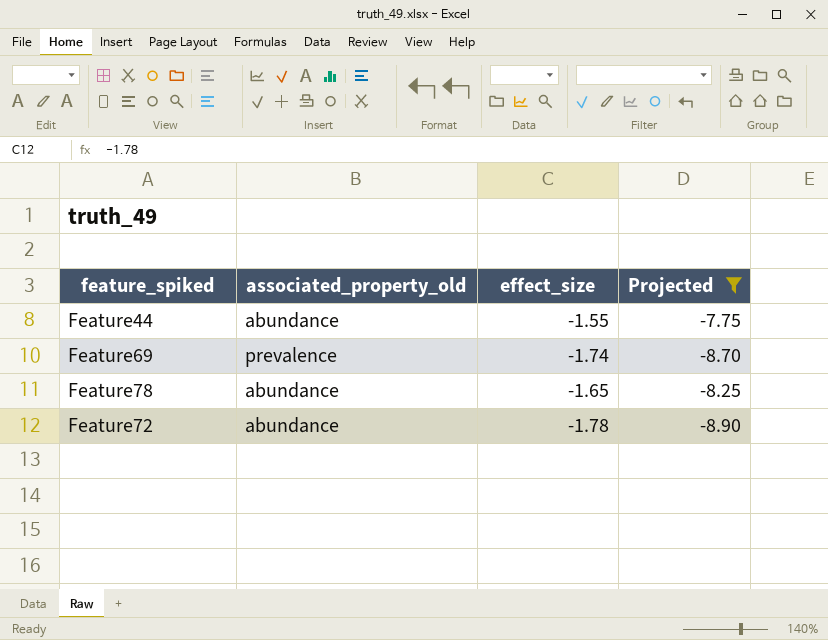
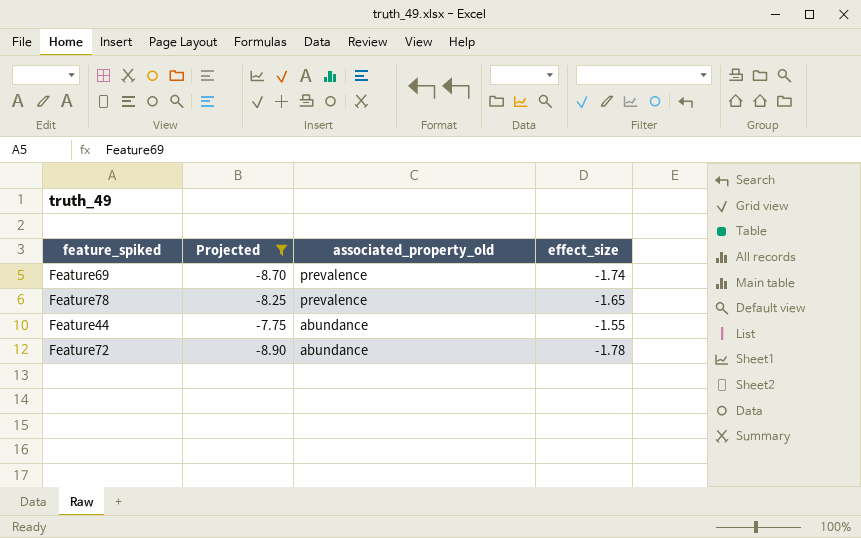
row order: none -> associated_property_old descending
column Projected | position: 4 -> 2
Feature78 | associated_property_old: abundance -> prevalence

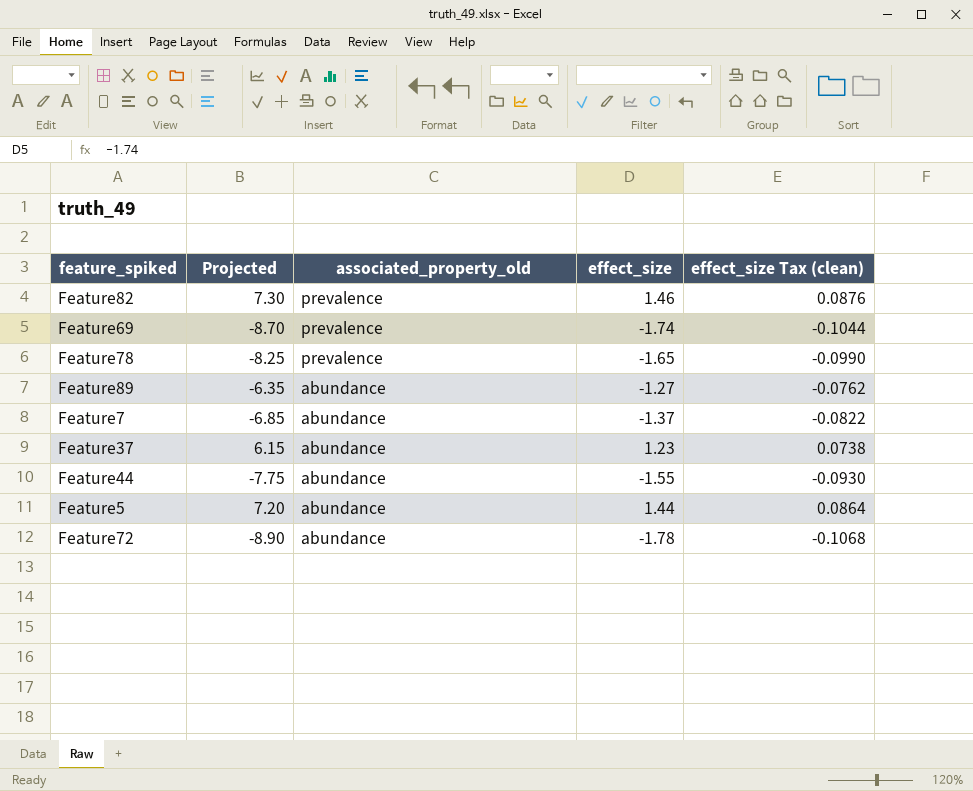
filter: Projected <= -7.75 -> none
column effect_size Tax (clean) | formula: none -> [effect_size] * 0.06

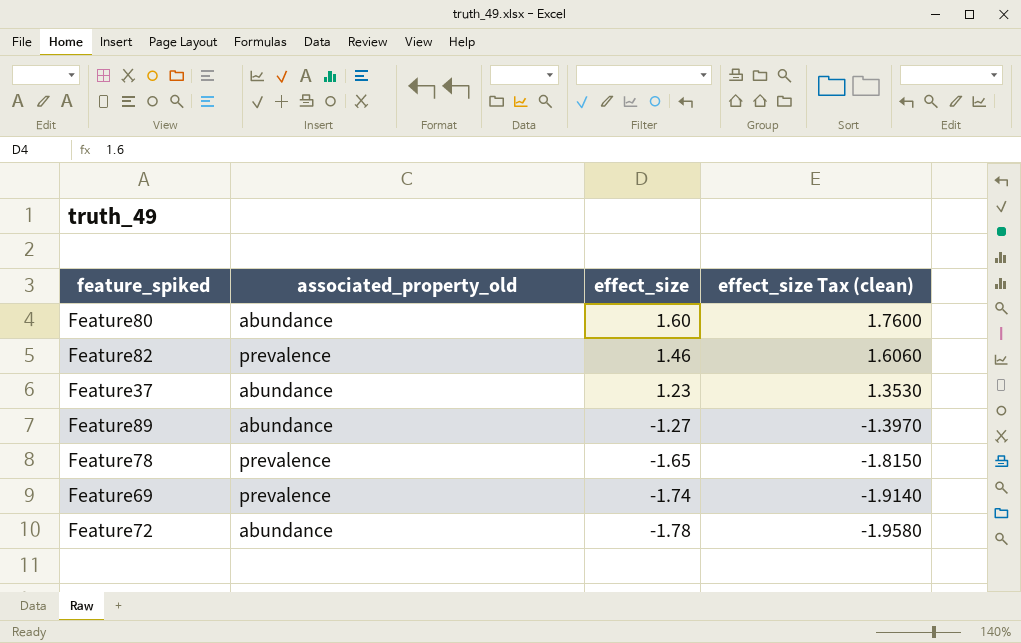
row order: associated_property_old descending -> effect_size descending
column Projected | formula: [effect_size] * 5 -> none
column effect_size Tax (clean) | formula: [effect_size] * 0.06 -> [effect_size] * 1.1
row Feature7: -6.85 | abundance | -1.37 | -0.0822 -> none
row Feature44: -7.75 | abundance | -1.55 | -0.0930 -> none
row Feature5: 7.20 | abundance | 1.44 | 0.0864 -> none
row Feature80: none -> abundance | 1.60 | 1.7600

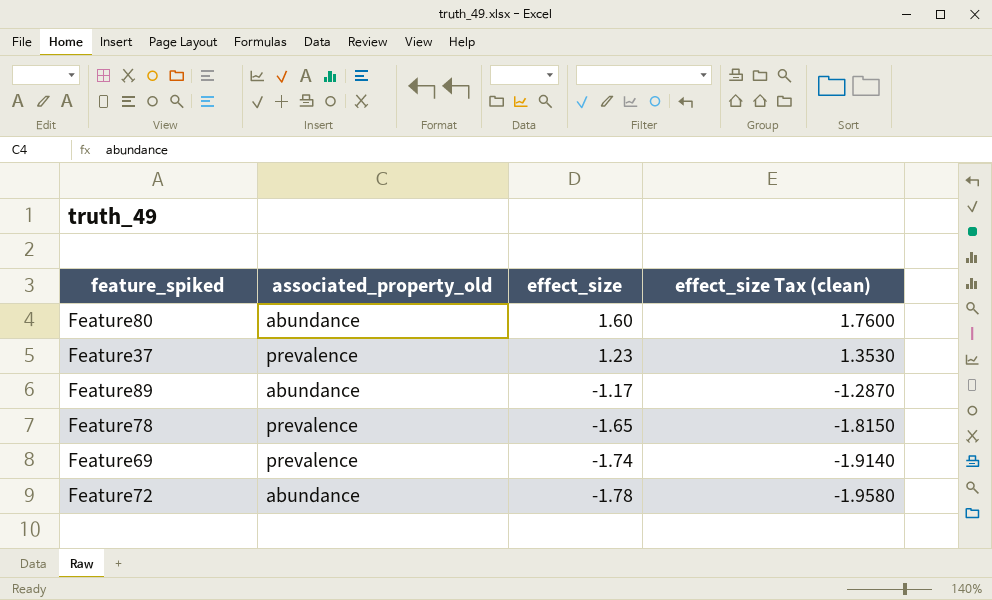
row Feature82: prevalence | 1.46 | 1.6060 -> none
Feature37 | associated_property_old: abundance -> prevalence
Feature89 | effect_size: -1.27 -> -1.17
Feature89 | effect_size Tax (clean): -1.3970 -> -1.2870

